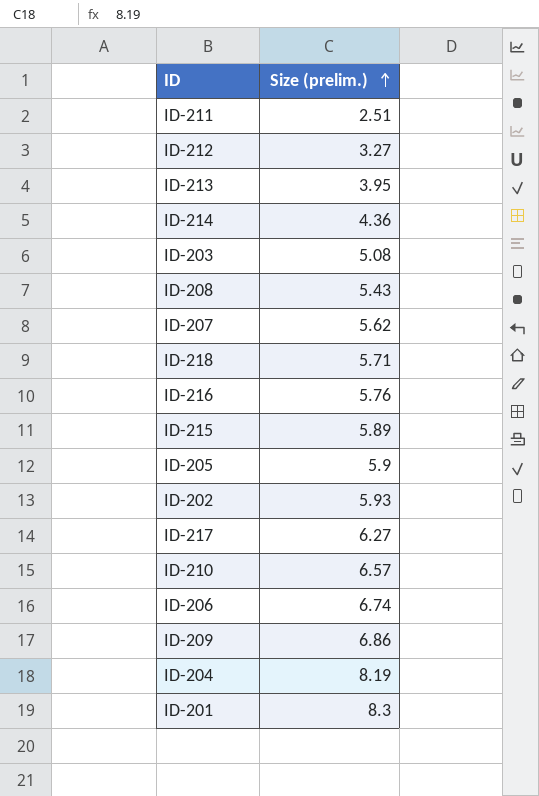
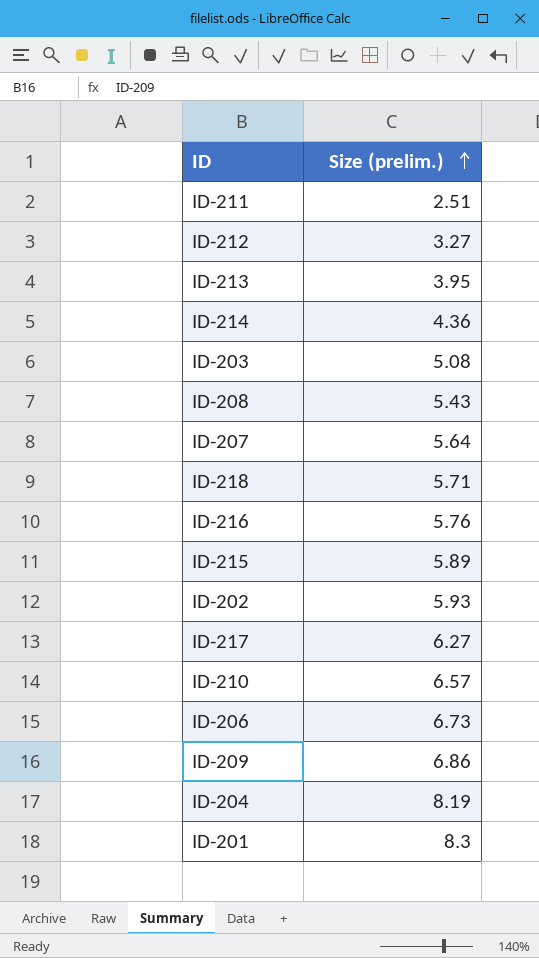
row ID-205: 5.9 -> none
ID-207 | Size (prelim.): 5.62 -> 5.64
ID-206 | Size (prelim.): 6.74 -> 6.73

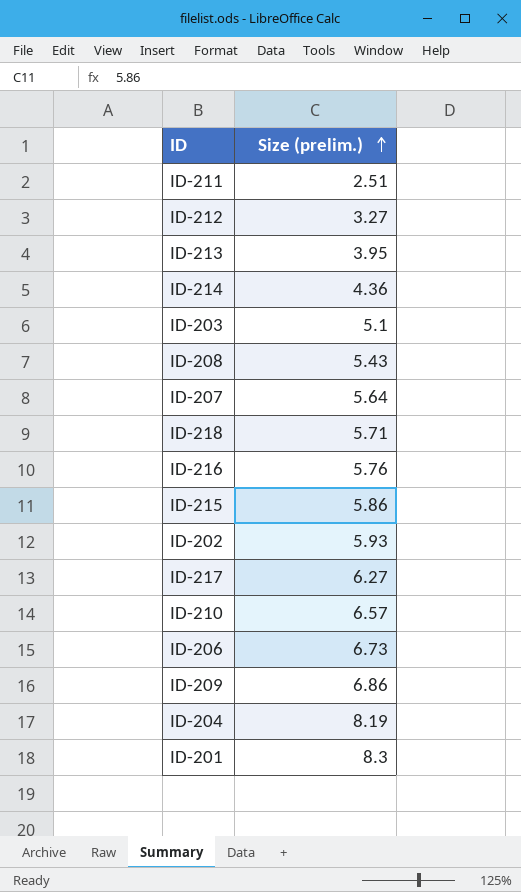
ID-203 | Size (prelim.): 5.08 -> 5.1
ID-215 | Size (prelim.): 5.89 -> 5.86

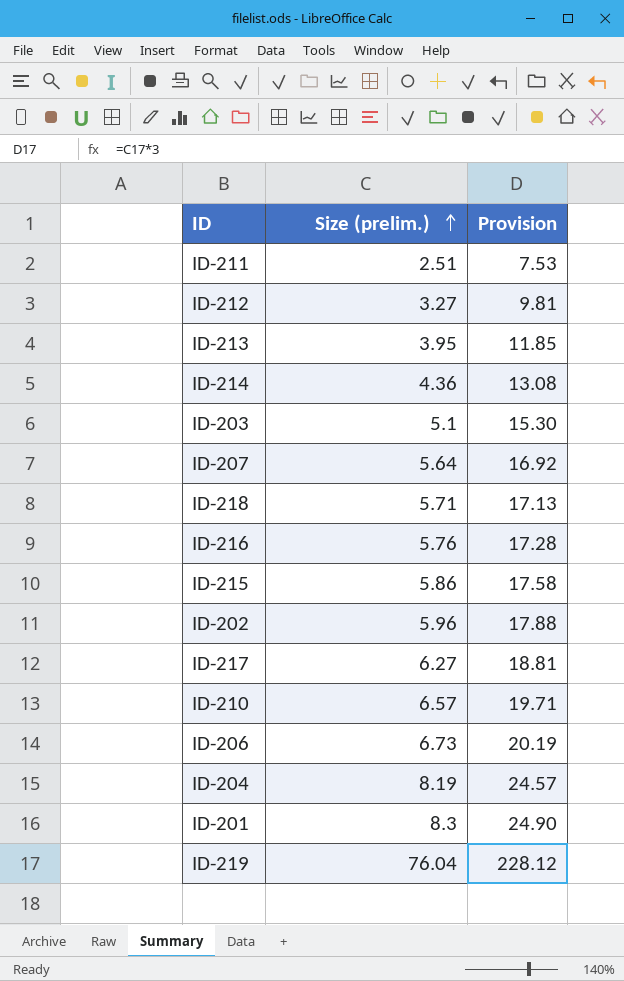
column Provision | formula: none -> [Size (prelim.)] * 3
row ID-208: 5.43 -> none
row ID-209: 6.86 -> none
ID-202 | Size (prelim.): 5.93 -> 5.96
row ID-219: none -> 76.04 | 228.12

